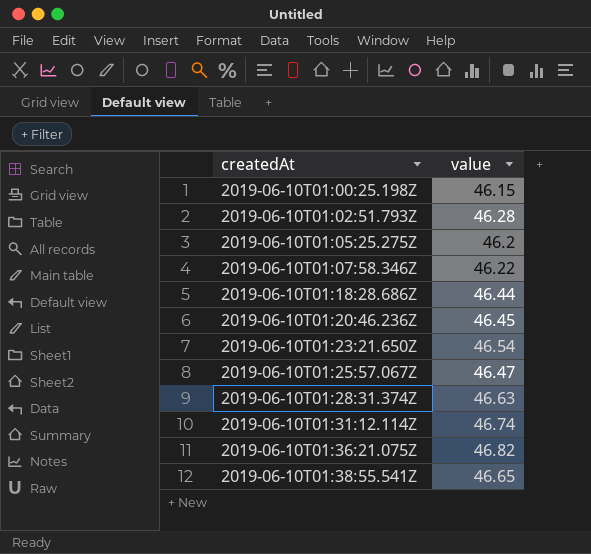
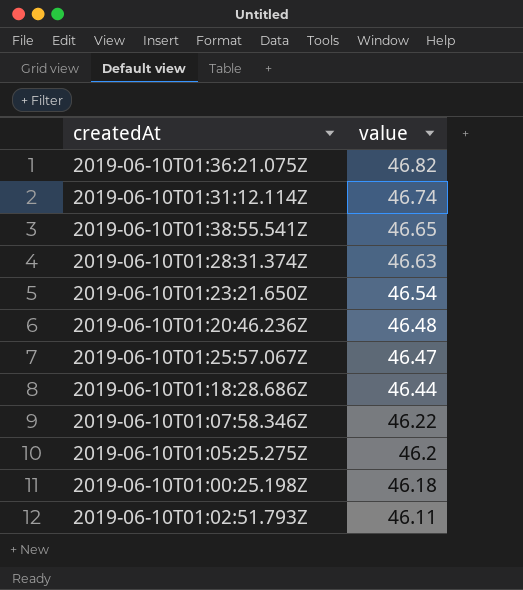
row order: createdAt ascending -> value descending
2019-06-10T01:20:46.236Z | value: 46.45 -> 46.48
2019-06-10T01:00:25.198Z | value: 46.15 -> 46.18
2019-06-10T01:02:51.793Z | value: 46.28 -> 46.11

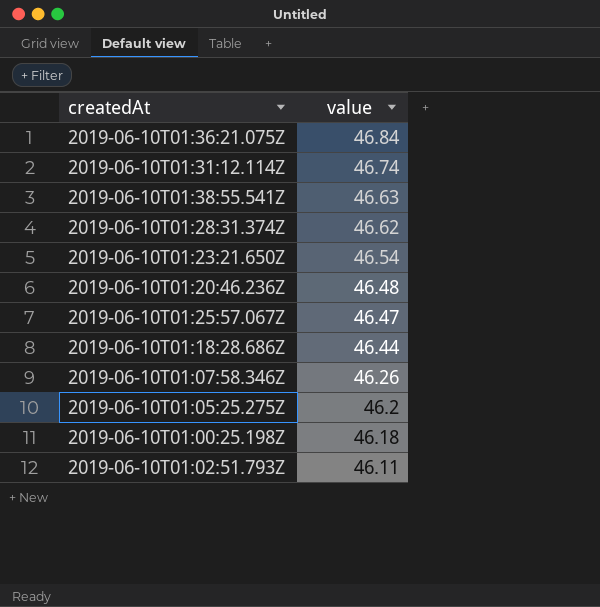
2019-06-10T01:36:21.075Z | value: 46.82 -> 46.84
2019-06-10T01:38:55.541Z | value: 46.65 -> 46.63
2019-06-10T01:28:31.374Z | value: 46.63 -> 46.62
2019-06-10T01:07:58.346Z | value: 46.22 -> 46.26

